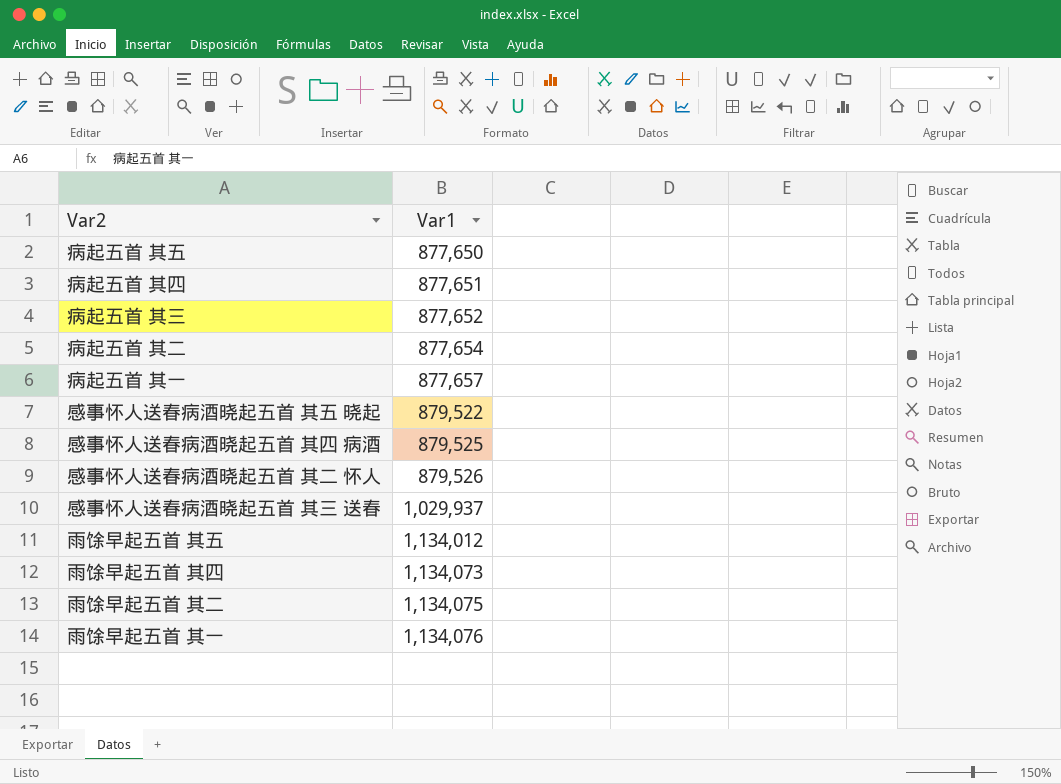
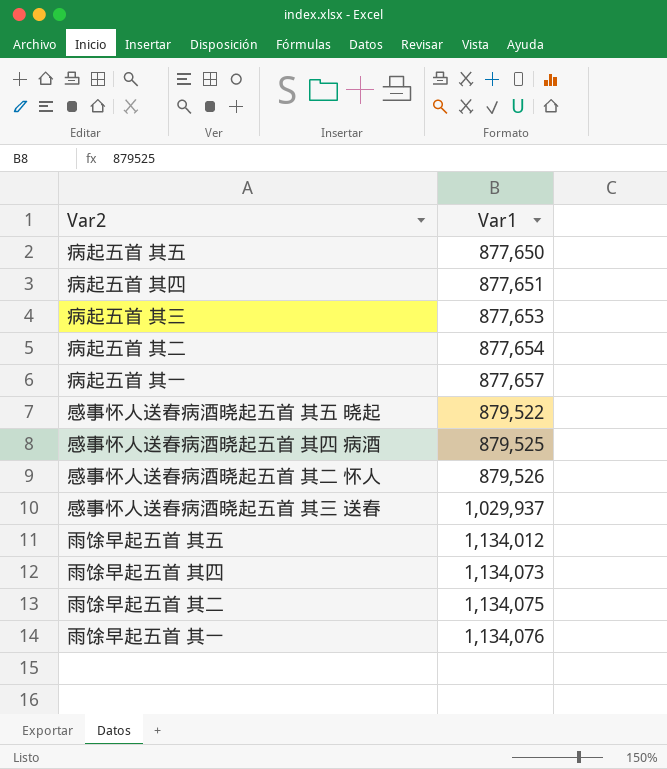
病起五首 其三 | Var1: 877,652 -> 877,653

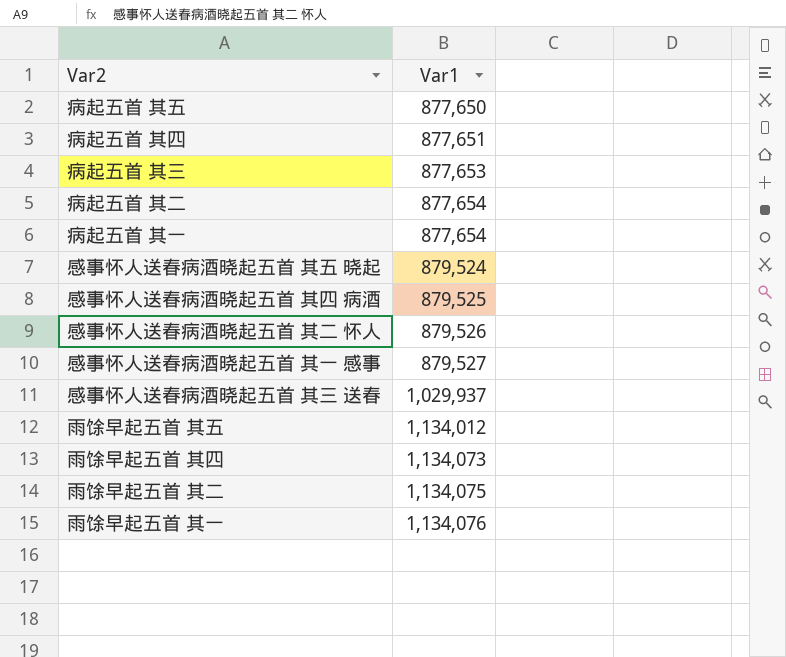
病起五首 其一 | Var1: 877,657 -> 877,654
感事怀人送春病酒晓起五首 其五 晓起 | Var1: 879,522 -> 879,524
row 感事怀人送春病酒晓起五首 其一 感事: none -> 879,527

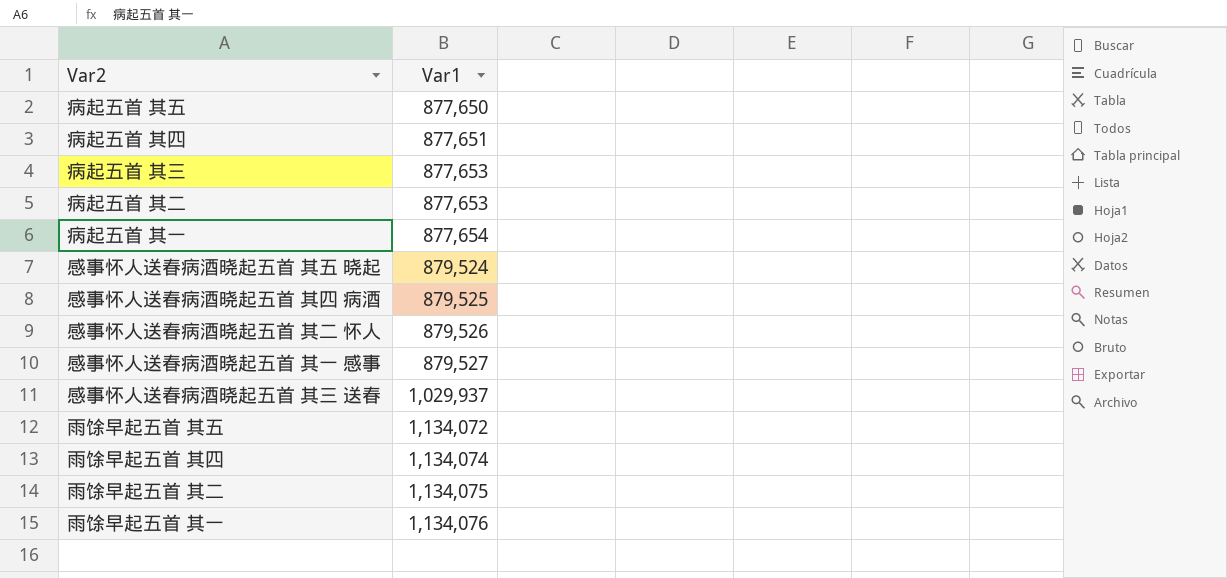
病起五首 其二 | Var1: 877,654 -> 877,653
雨馀早起五首 其五 | Var1: 1,134,012 -> 1,134,072
雨馀早起五首 其四 | Var1: 1,134,073 -> 1,134,074

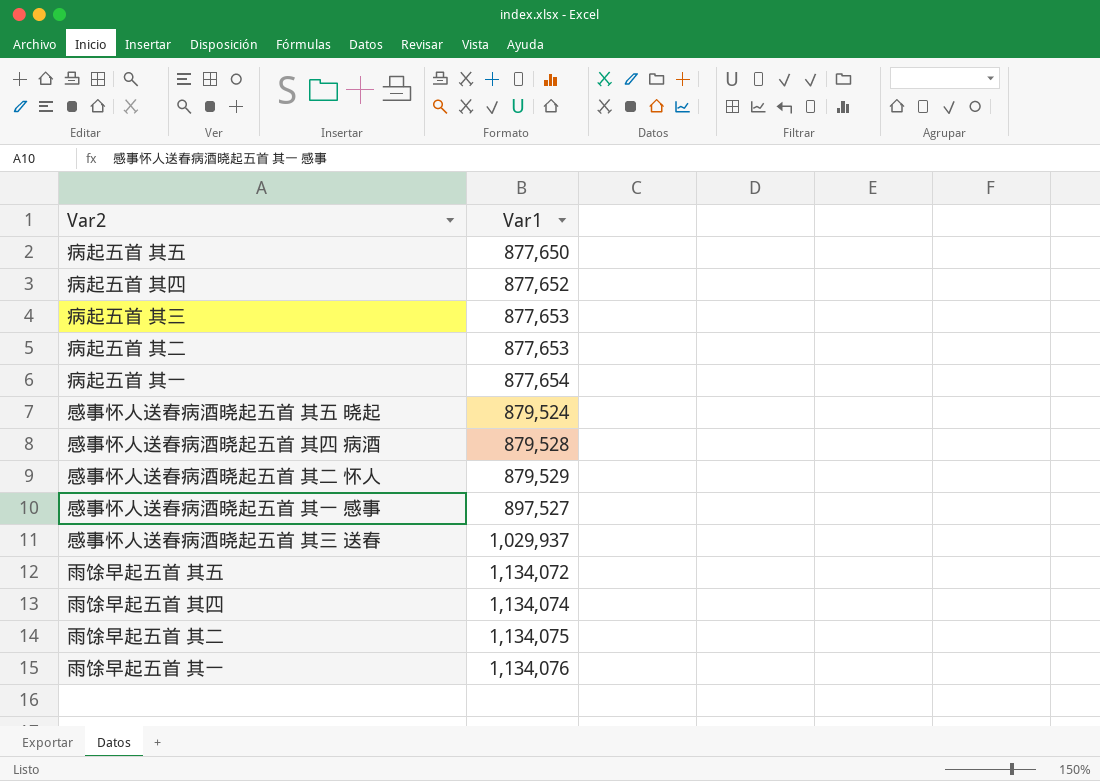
病起五首 其四 | Var1: 877,651 -> 877,652
感事怀人送春病酒晓起五首 其四 病酒 | Var1: 879,525 -> 879,528
感事怀人送春病酒晓起五首 其二 怀人 | Var1: 879,526 -> 879,529
感事怀人送春病酒晓起五首 其一 感事 | Var1: 879,527 -> 897,527

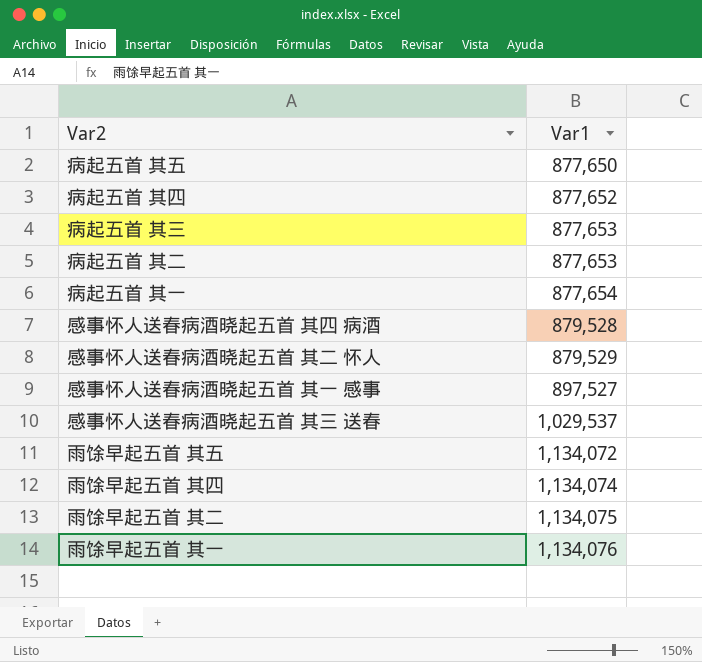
row 感事怀人送春病酒晓起五首 其五 晓起: 879,524 -> none
感事怀人送春病酒晓起五首 其三 送春 | Var1: 1,029,937 -> 1,029,537

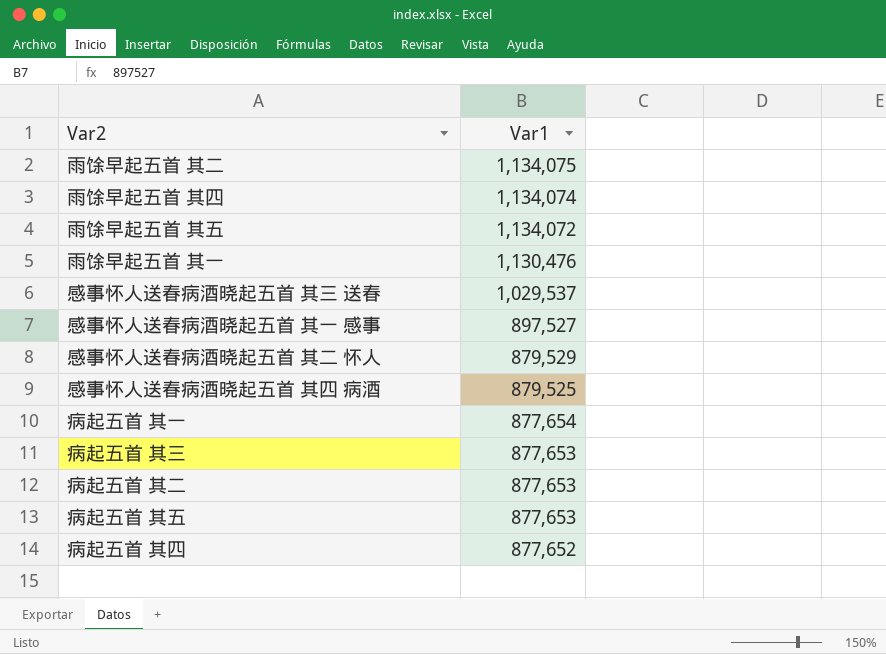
row order: Var1 ascending -> Var1 descending
雨馀早起五首 其一 | Var1: 1,134,076 -> 1,130,476
感事怀人送春病酒晓起五首 其四 病酒 | Var1: 879,528 -> 879,525
病起五首 其五 | Var1: 877,650 -> 877,653

